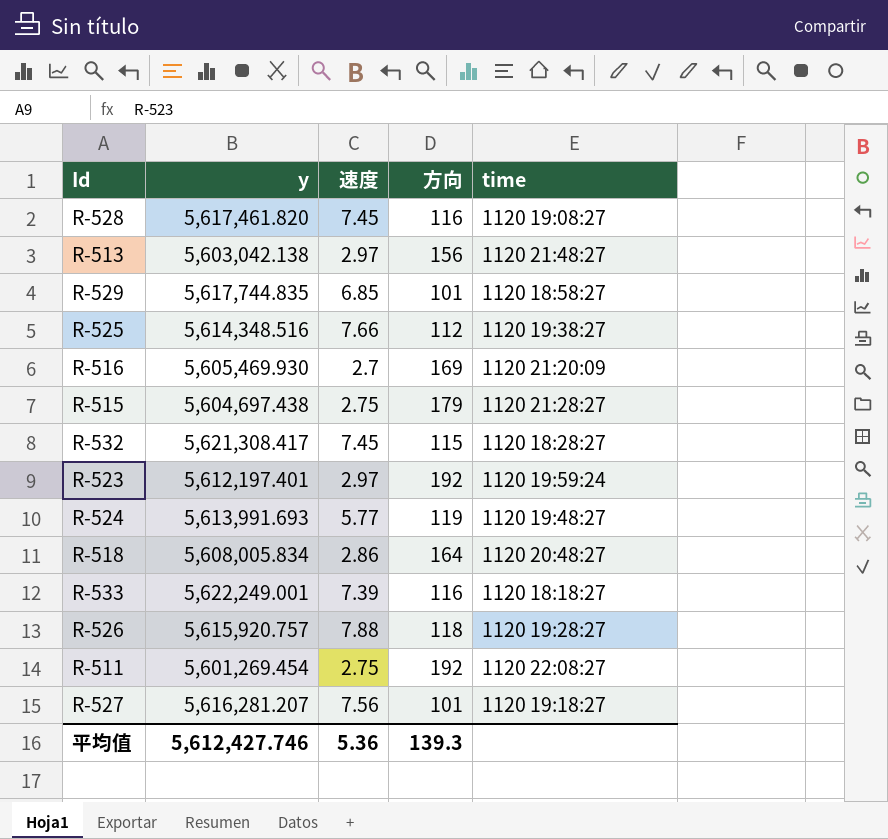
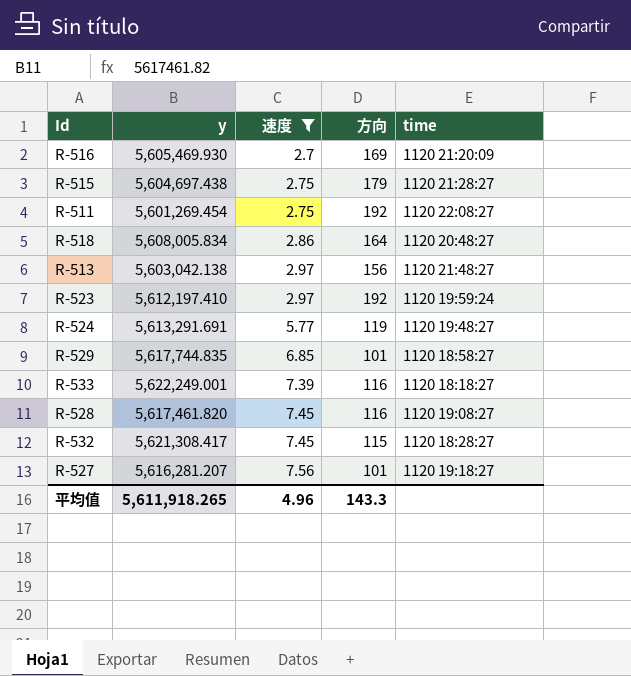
filter: none -> 速度 <= 7.56
row order: none -> 速度 ascending
R-523 | y: 5,612,197.401 -> 5,612,197.410
R-524 | y: 5,613,991.693 -> 5,613,291.691
平均值 | y: 5,612,427.746 -> 5,611,918.265
平均值 | 速度: 5.36 -> 4.96
平均值 | 方向: 139.3 -> 143.3

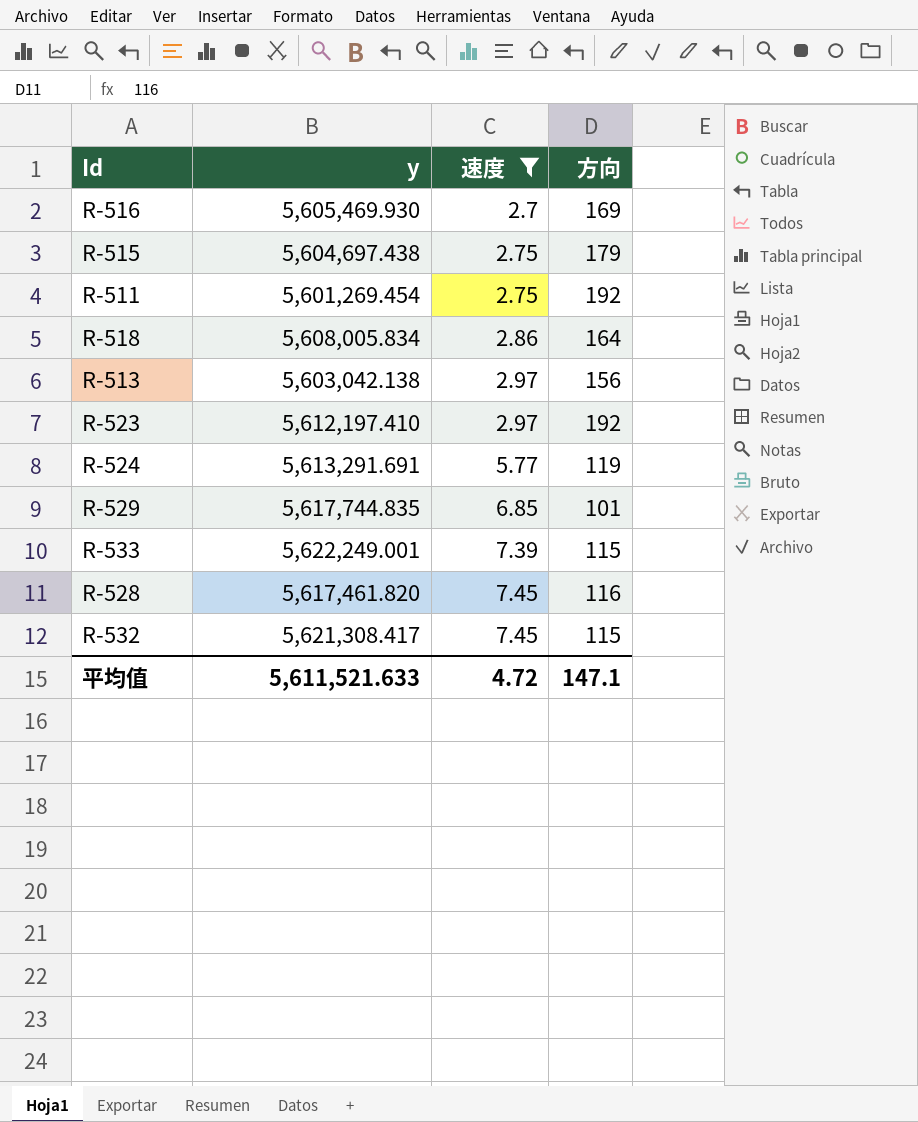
column time | position: 5 -> none
row R-527: 5,616,281.207 | 7.56 | 101 | 1120 19:18:27 -> none
R-533 | 方向: 116 -> 115
平均值 | y: 5,611,918.265 -> 5,611,521.633
平均值 | 速度: 4.96 -> 4.72
平均值 | 方向: 143.3 -> 147.1

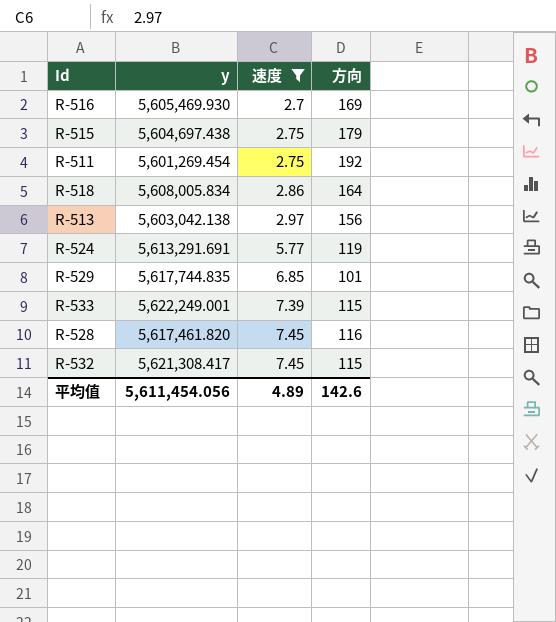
row R-523: 5,612,197.410 | 2.97 | 192 -> none
平均值 | y: 5,611,521.633 -> 5,611,454.056
平均值 | 速度: 4.72 -> 4.89
平均值 | 方向: 147.1 -> 142.6

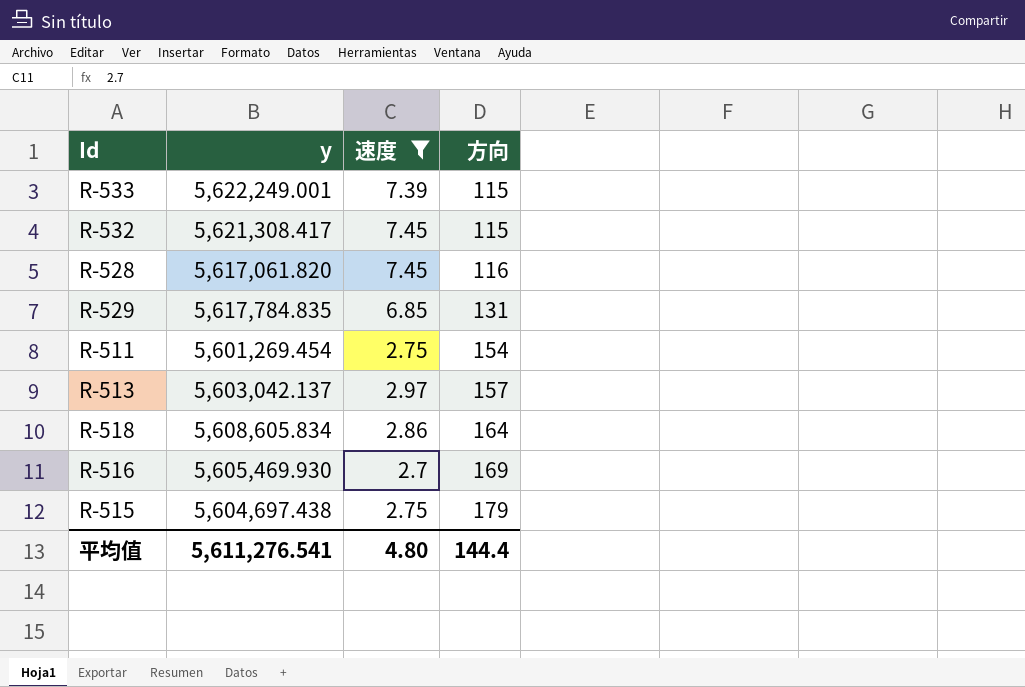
row order: 速度 ascending -> 方向 ascending
row R-524: 5,613,291.691 | 5.77 | 119 -> none
R-528 | y: 5,617,461.820 -> 5,617,061.820
R-529 | y: 5,617,744.835 -> 5,617,784.835
R-529 | 方向: 101 -> 131
R-511 | 方向: 192 -> 154
R-513 | y: 5,603,042.138 -> 5,603,042.137
R-513 | 方向: 156 -> 157
R-518 | y: 5,608,005.834 -> 5,608,605.834
平均值 | y: 5,611,454.056 -> 5,611,276.541
平均值 | 速度: 4.89 -> 4.80
平均值 | 方向: 142.6 -> 144.4

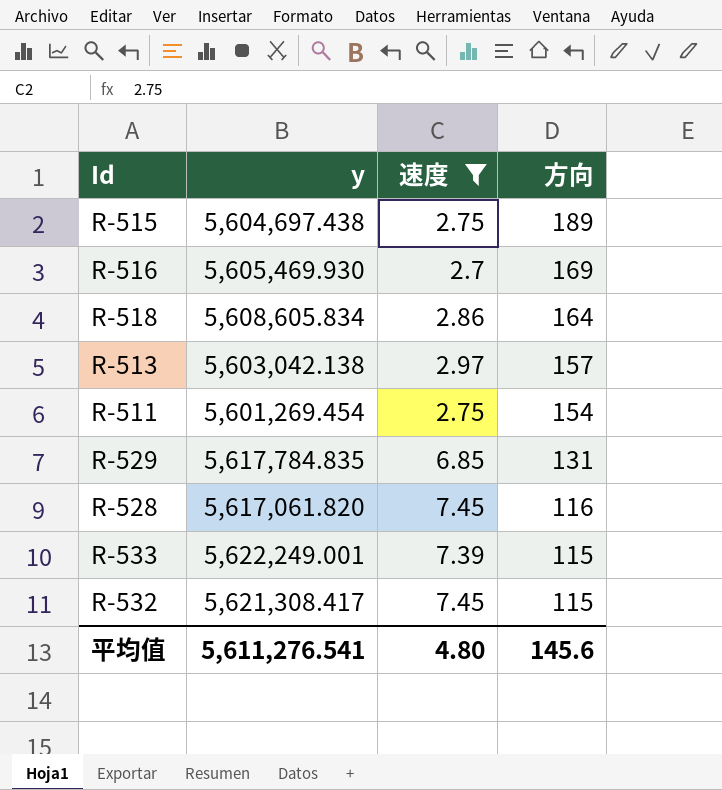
row order: 方向 ascending -> 方向 descending
R-515 | 方向: 179 -> 189
R-513 | y: 5,603,042.137 -> 5,603,042.138
平均值 | 方向: 144.4 -> 145.6

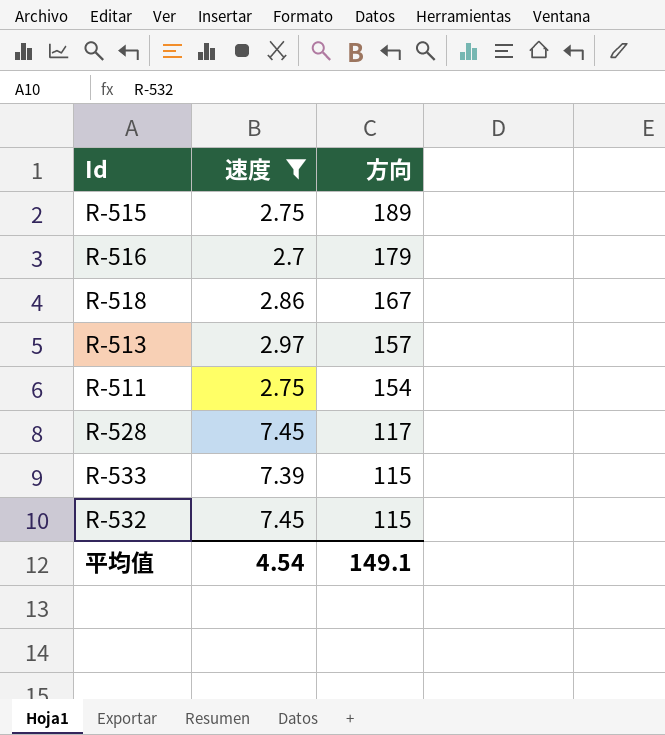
column y | position: 2 -> none
row R-529: 5,617,784.835 | 6.85 | 131 -> none
R-516 | 方向: 169 -> 179
R-518 | 方向: 164 -> 167
R-528 | 方向: 116 -> 117
平均值 | 速度: 4.80 -> 4.54
平均值 | 方向: 145.6 -> 149.1

